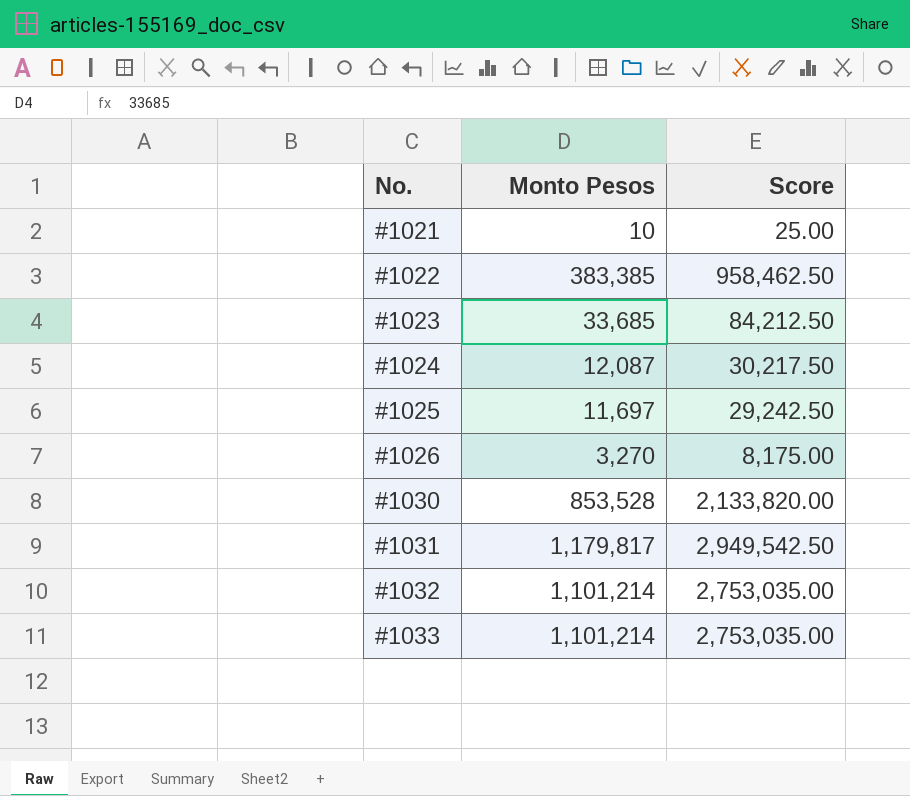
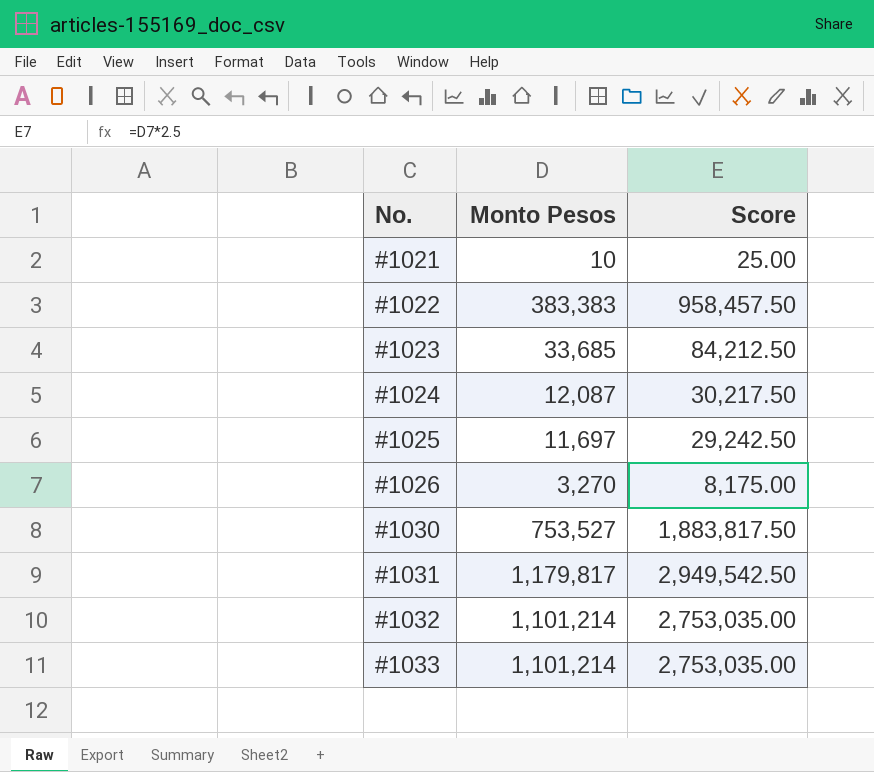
#1022 | Monto Pesos: 383,385 -> 383,383
#1022 | Score: 958,462.50 -> 958,457.50
#1030 | Monto Pesos: 853,528 -> 753,527
#1030 | Score: 2,133,820.00 -> 1,883,817.50

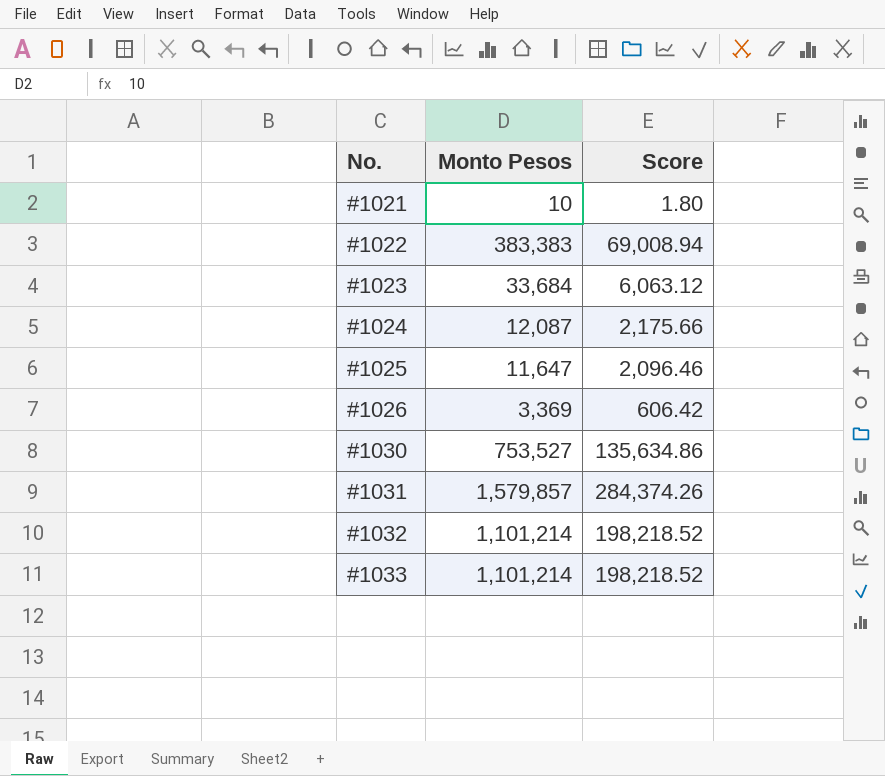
column Score | formula: [Monto Pesos] * 2.5 -> [Monto Pesos] * 0.18
#1023 | Monto Pesos: 33,685 -> 33,684
#1025 | Monto Pesos: 11,697 -> 11,647
#1026 | Monto Pesos: 3,270 -> 3,369
#1031 | Monto Pesos: 1,179,817 -> 1,579,857

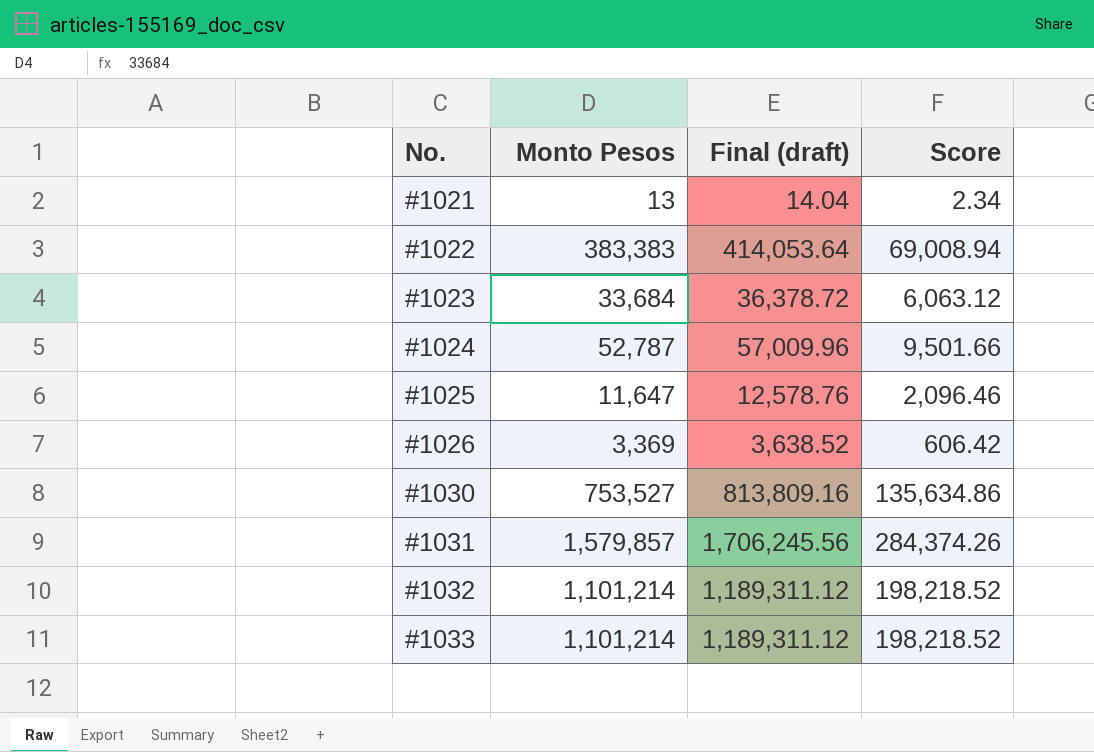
column Final (draft) | formula: none -> [Monto Pesos] * 1.08
#1021 | Monto Pesos: 10 -> 13
#1021 | Score: 1.80 -> 2.34
#1024 | Monto Pesos: 12,087 -> 52,787
#1024 | Score: 2,175.66 -> 9,501.66

